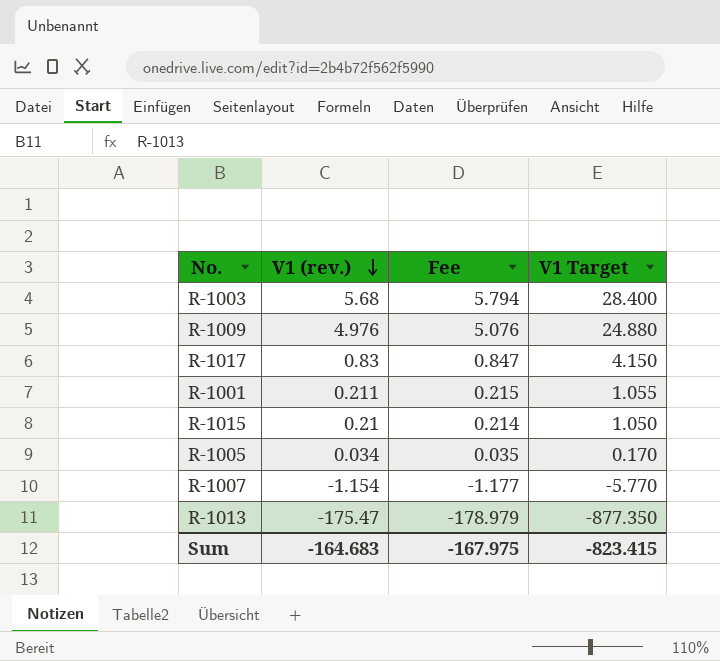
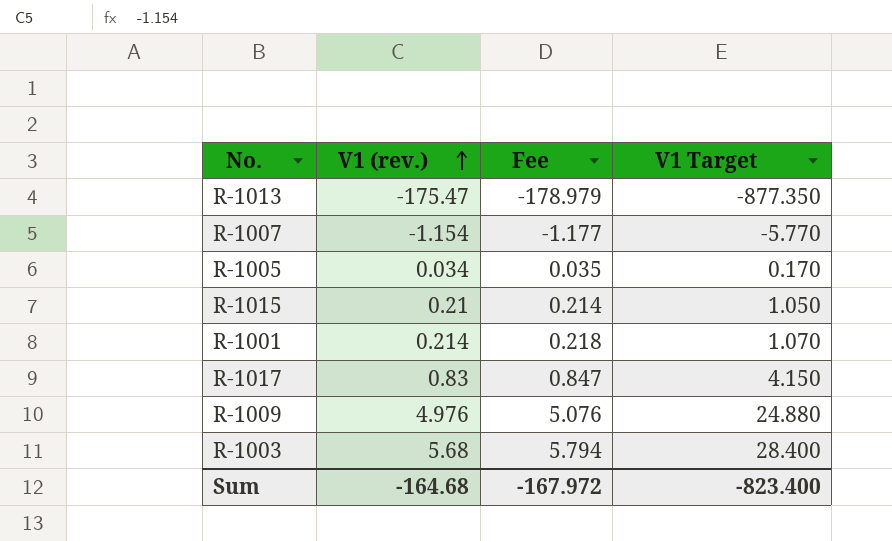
row order: V1 (rev.) descending -> V1 (rev.) ascending
R-1001 | V1 (rev.): 0.211 -> 0.214
R-1001 | Fee: 0.215 -> 0.218
R-1001 | V1 Target: 1.055 -> 1.070
Sum | V1 (rev.): -164.683 -> -164.68
Sum | Fee: -167.975 -> -167.972
Sum | V1 Target: -823.415 -> -823.400

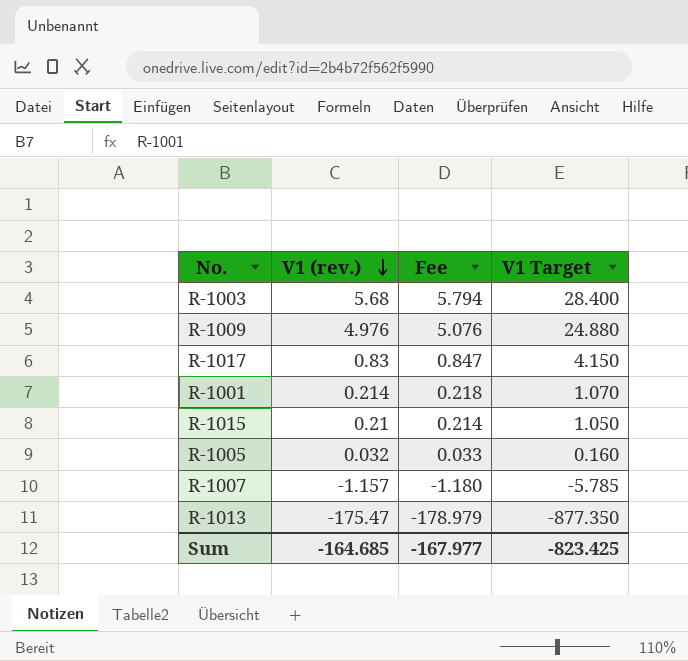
row order: V1 (rev.) ascending -> V1 (rev.) descending
R-1005 | V1 (rev.): 0.034 -> 0.032
R-1005 | Fee: 0.035 -> 0.033
R-1005 | V1 Target: 0.170 -> 0.160
R-1007 | V1 (rev.): -1.154 -> -1.157
R-1007 | Fee: -1.177 -> -1.180
R-1007 | V1 Target: -5.770 -> -5.785
Sum | V1 (rev.): -164.68 -> -164.685
Sum | Fee: -167.972 -> -167.977
Sum | V1 Target: -823.400 -> -823.425

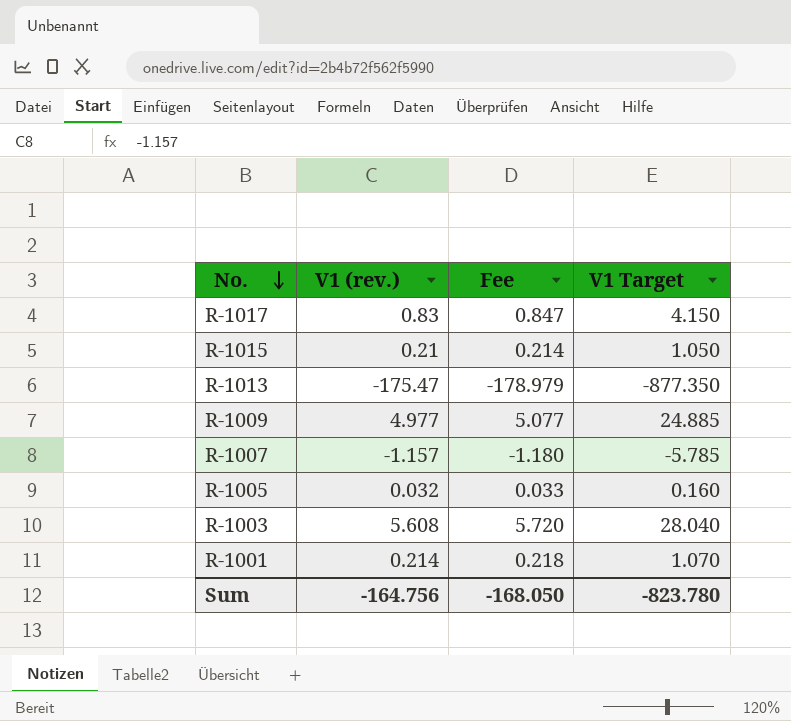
row order: V1 (rev.) descending -> No. descending
R-1009 | V1 (rev.): 4.976 -> 4.977
R-1009 | Fee: 5.076 -> 5.077
R-1009 | V1 Target: 24.880 -> 24.885
R-1003 | V1 (rev.): 5.68 -> 5.608
R-1003 | Fee: 5.794 -> 5.720
R-1003 | V1 Target: 28.400 -> 28.040
Sum | V1 (rev.): -164.685 -> -164.756
Sum | Fee: -167.977 -> -168.050
Sum | V1 Target: -823.425 -> -823.780

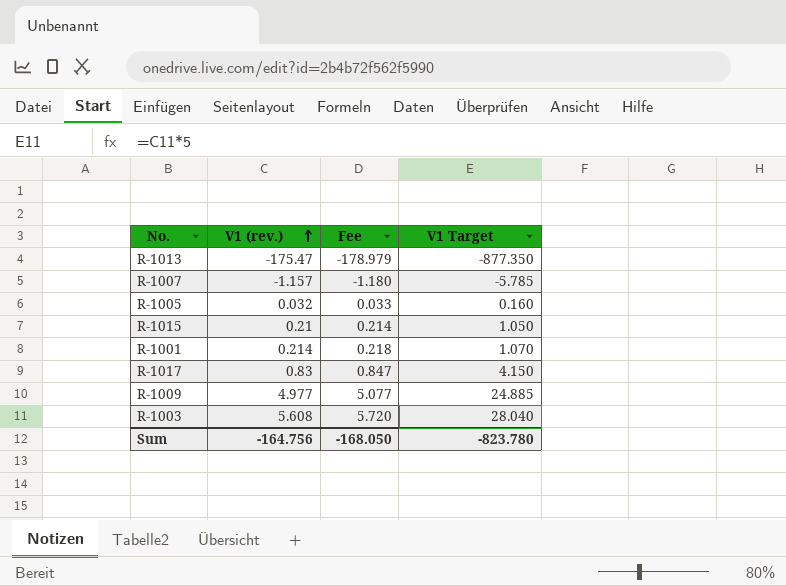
row order: No. descending -> V1 (rev.) ascending

